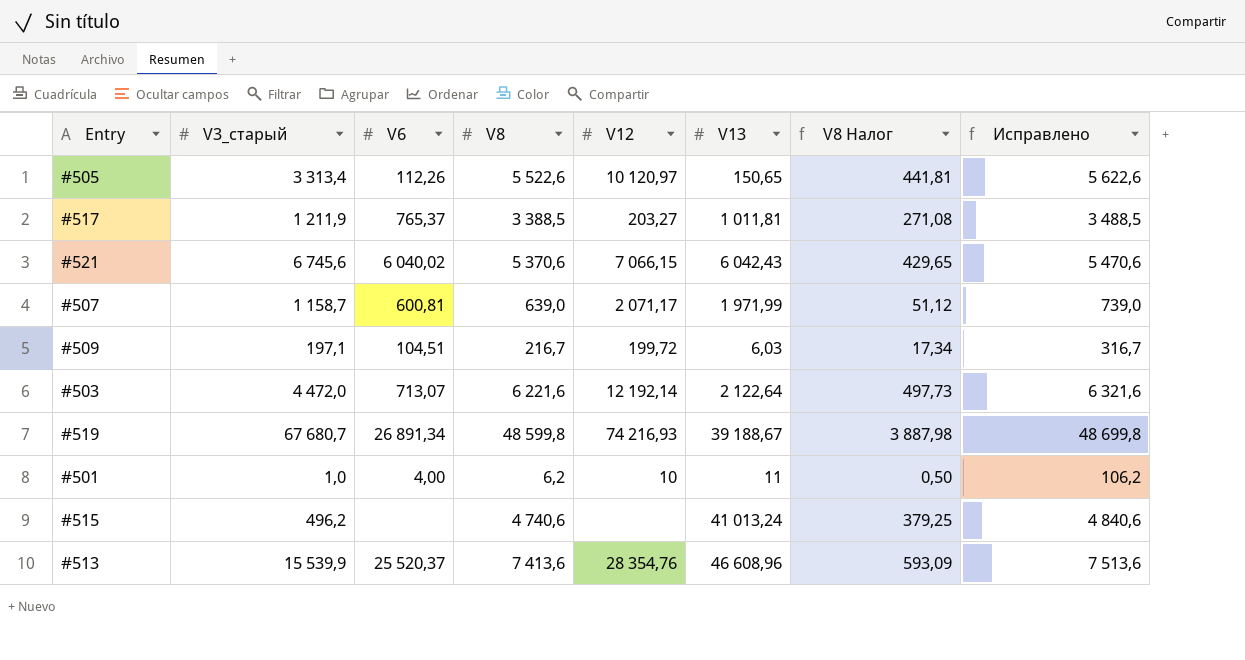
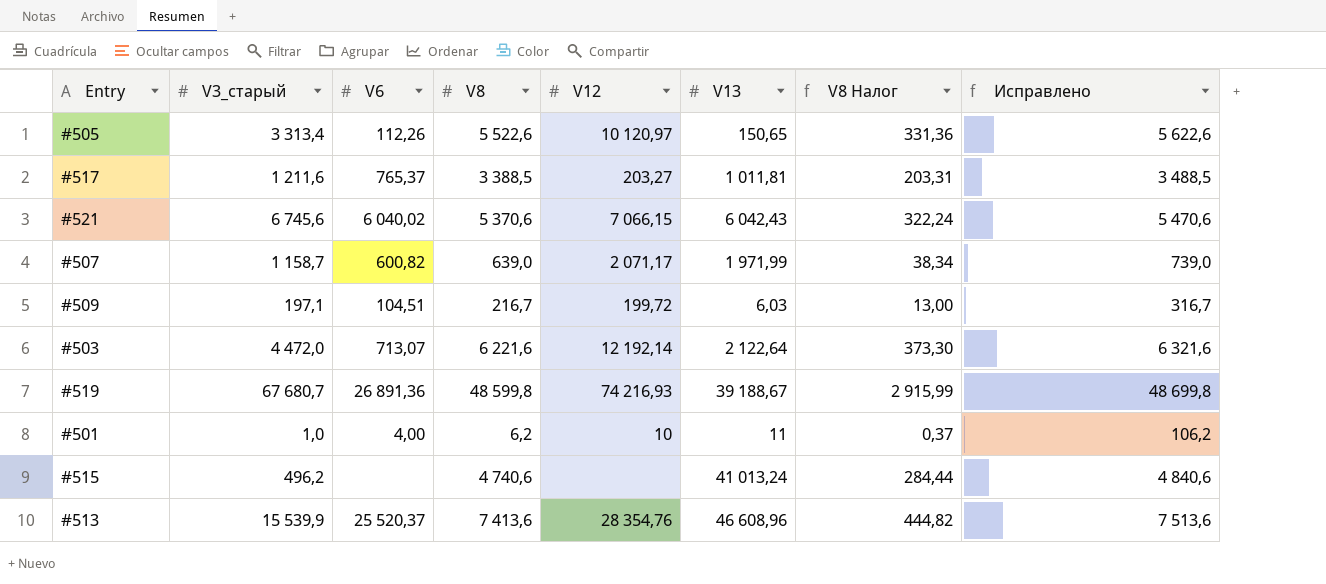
column V8 Налог | formula: [V8] * 0,08 -> [V8] * 0,06
#517 | V3_старый: 1 211,9 -> 1 211,6
#507 | V6: 600,81 -> 600,82
#519 | V6: 26 891,34 -> 26 891,36

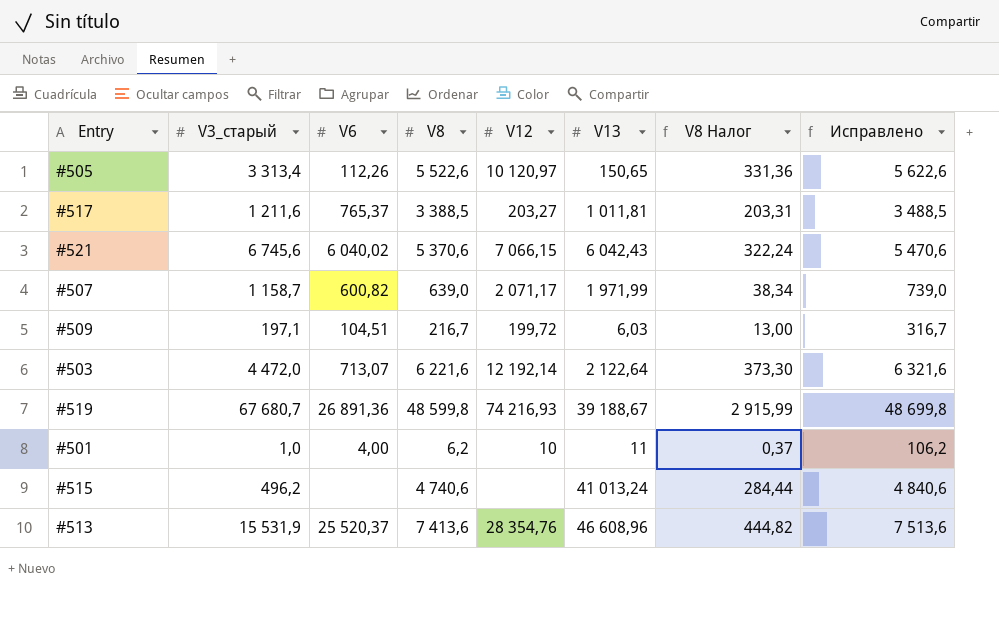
#513 | V3_старый: 15 539,9 -> 15 531,9

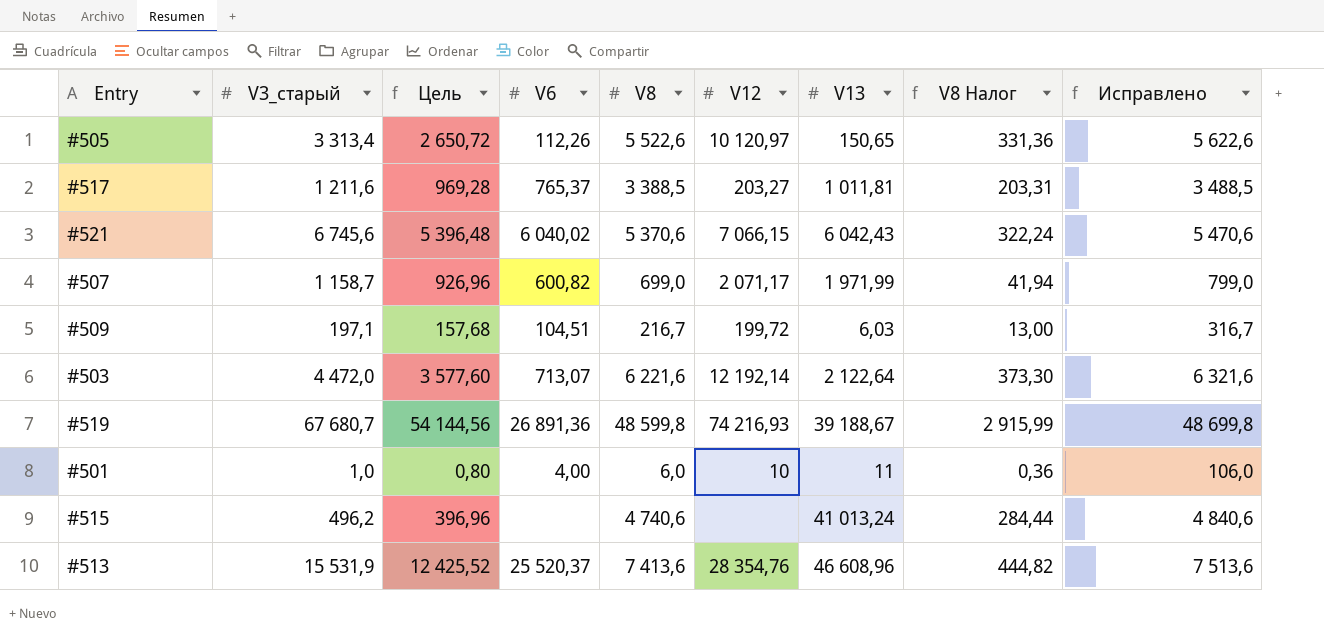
column Цель | formula: none -> [V3_старый] * 0,8
#507 | V8: 639,0 -> 699,0
#507 | V8 Налог: 38,34 -> 41,94
#507 | Исправлено: 739,0 -> 799,0
#501 | V8: 6,2 -> 6,0
#501 | V8 Налог: 0,37 -> 0,36
#501 | Исправлено: 106,2 -> 106,0

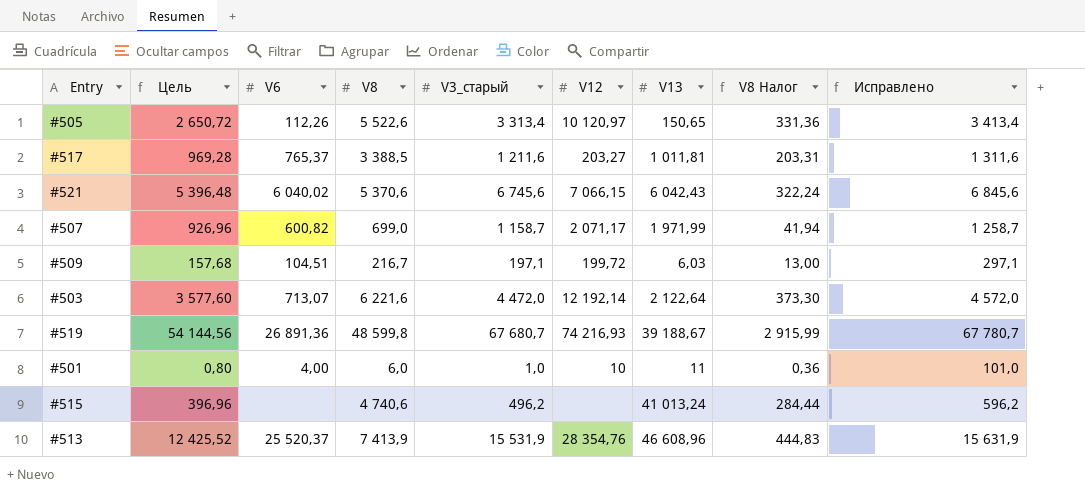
column V3_старый | position: 2 -> 5
column Исправлено | formula: [V8] + 100 -> [V3_старый] + 100
#513 | V8: 7 413,6 -> 7 413,9
#513 | V8 Налог: 444,82 -> 444,83

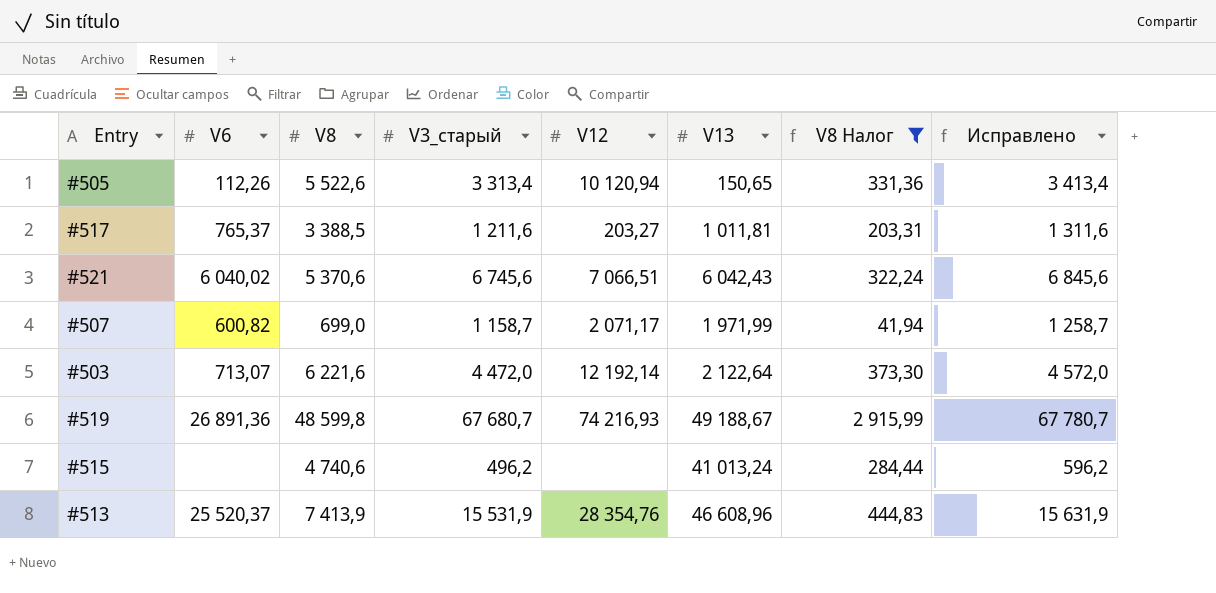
filter: none -> V8 Налог >= 41,94
column Цель | formula: [V3_старый] * 0,8 -> none
#505 | V12: 10 120,97 -> 10 120,94
#521 | V12: 7 066,15 -> 7 066,51
#519 | V13: 39 188,67 -> 49 188,67

